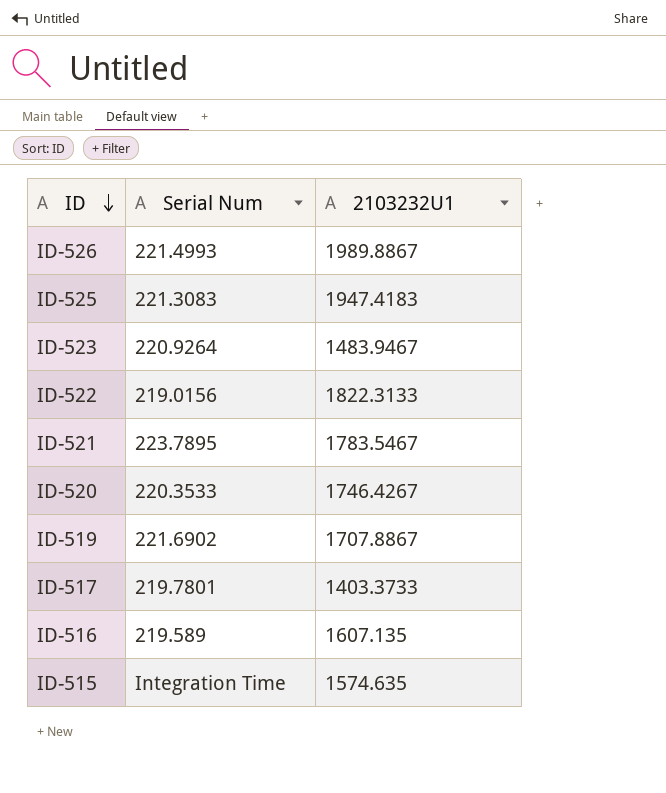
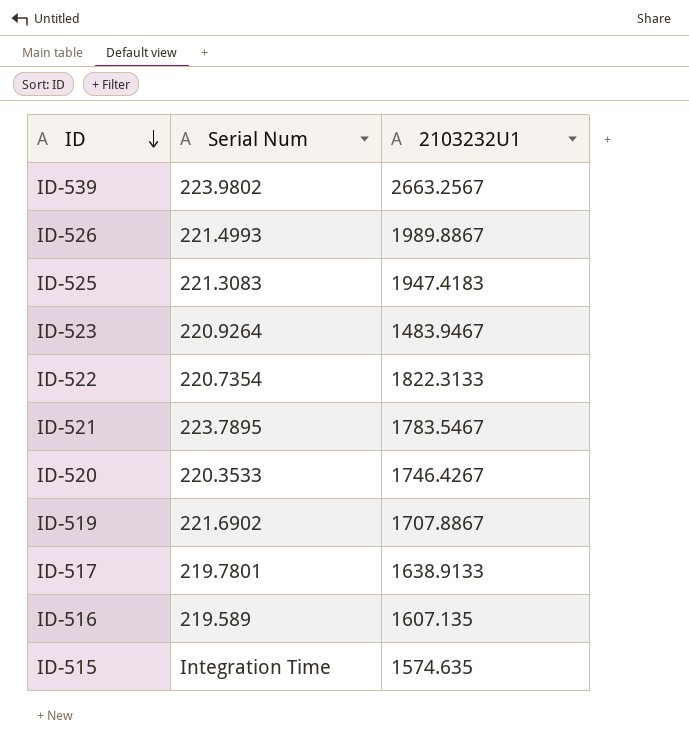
row ID-539: none -> 223.9802 | 2663.2567
ID-522 | Serial Num: 219.0156 -> 220.7354
ID-517 | 2103232U1: 1403.3733 -> 1638.9133

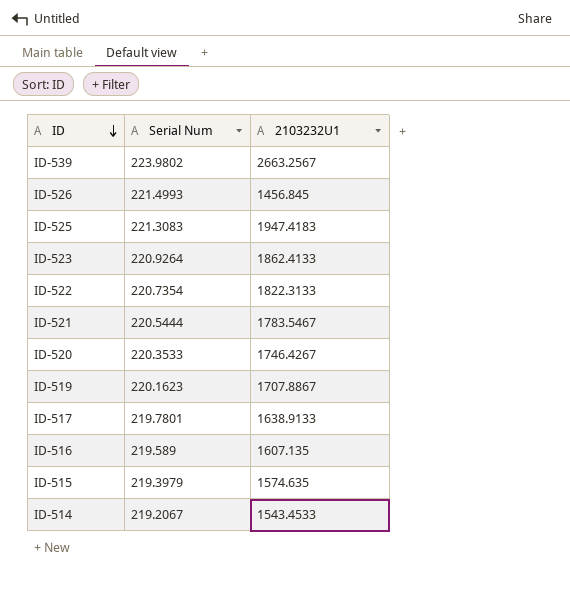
ID-526 | 2103232U1: 1989.8867 -> 1456.845
ID-523 | 2103232U1: 1483.9467 -> 1862.4133
ID-521 | Serial Num: 223.7895 -> 220.5444
ID-519 | Serial Num: 221.6902 -> 220.1623
ID-515 | Serial Num: Integration Time -> 219.3979
row ID-514: none -> 219.2067 | 1543.4533

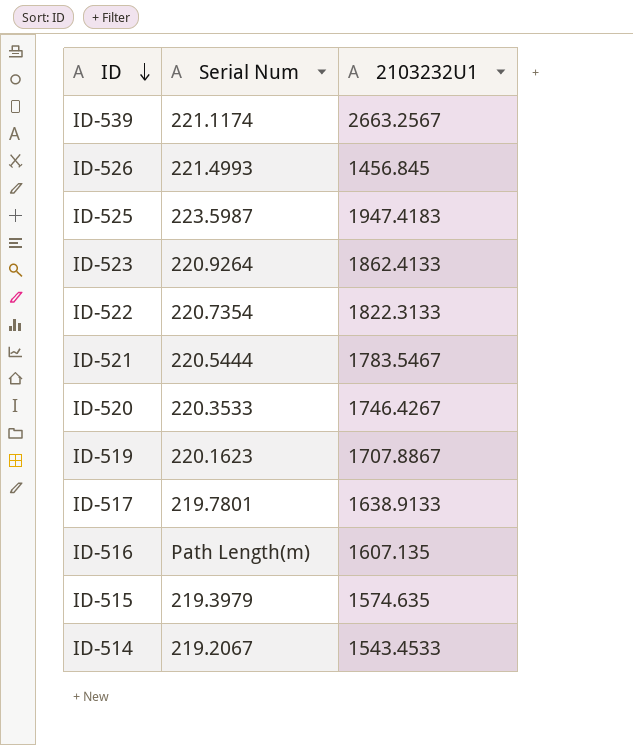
ID-539 | Serial Num: 223.9802 -> 221.1174
ID-525 | Serial Num: 221.3083 -> 223.5987
ID-516 | Serial Num: 219.589 -> Path Length(m)

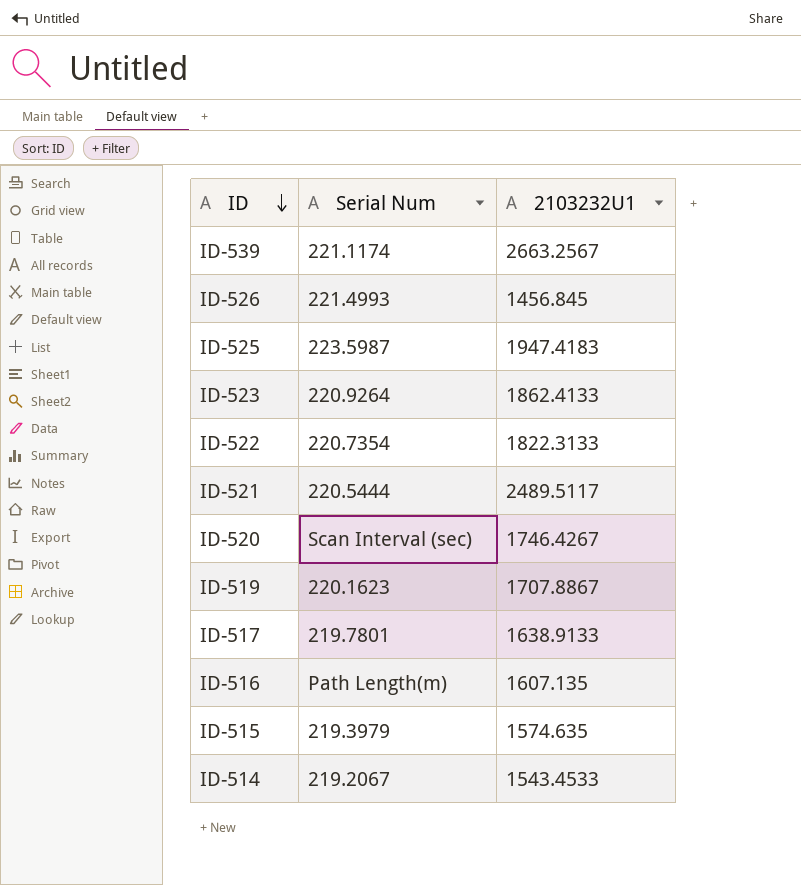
ID-521 | 2103232U1: 1783.5467 -> 2489.5117
ID-520 | Serial Num: 220.3533 -> Scan Interval (sec)

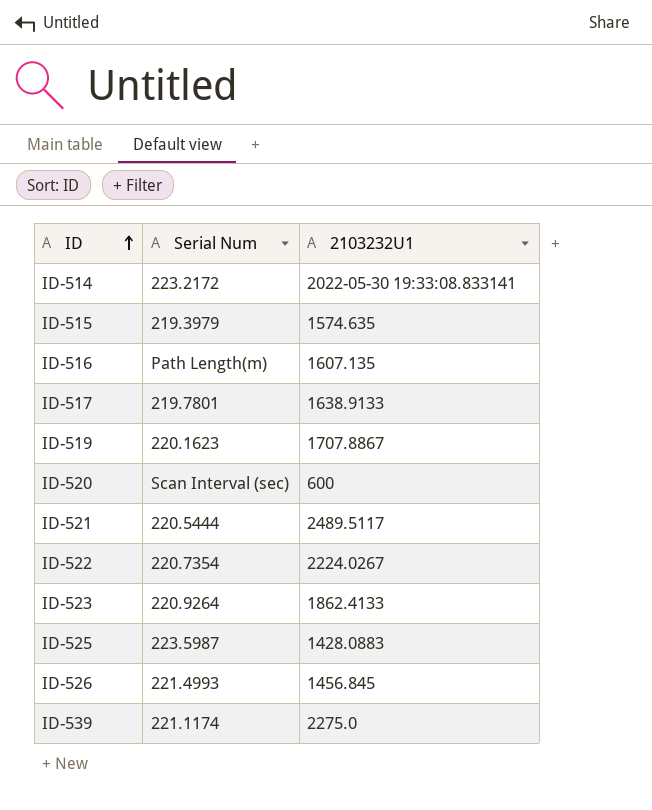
row order: ID descending -> ID ascending
ID-514 | Serial Num: 219.2067 -> 223.2172
ID-514 | 2103232U1: 1543.4533 -> 2022-05-30 19:33:08.833141
ID-520 | 2103232U1: 1746.4267 -> 600
ID-522 | 2103232U1: 1822.3133 -> 2224.0267
ID-525 | 2103232U1: 1947.4183 -> 1428.0883
ID-539 | 2103232U1: 2663.2567 -> 2275.0

